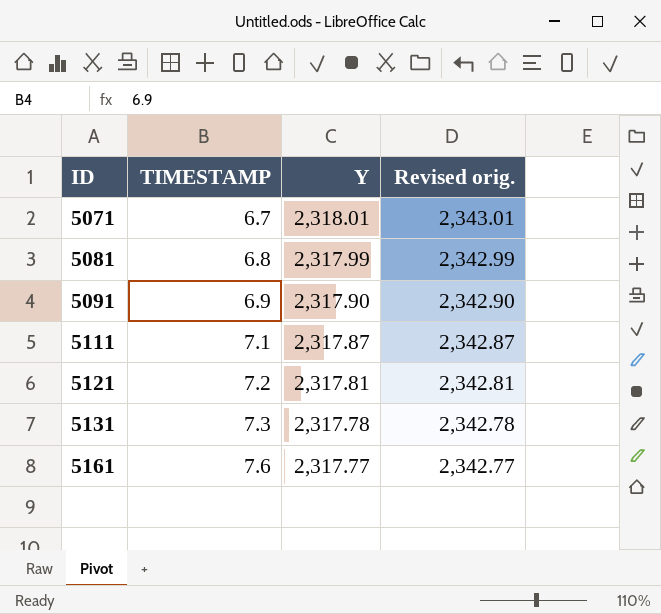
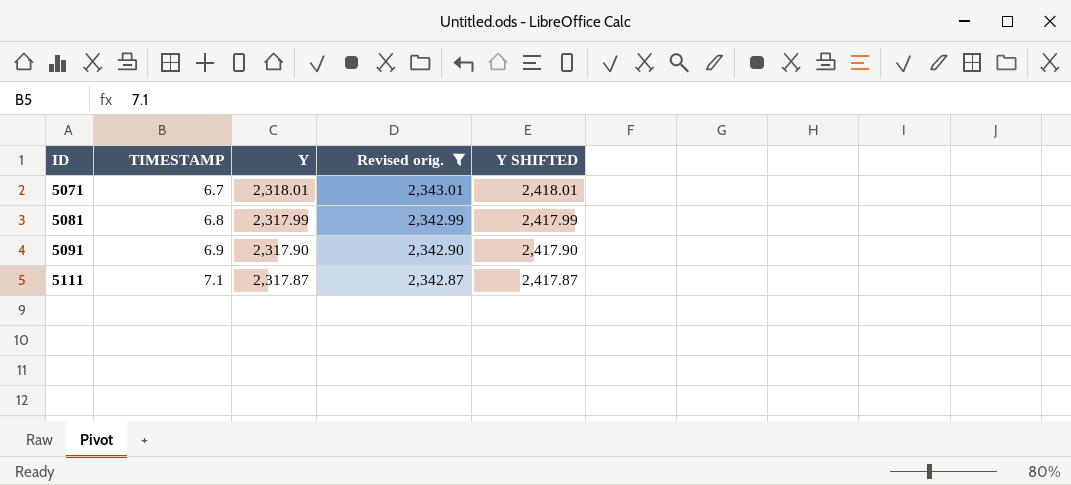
filter: none -> Revised orig. >= 2,342.87
column Y SHIFTED | formula: none -> [Y] + 100

